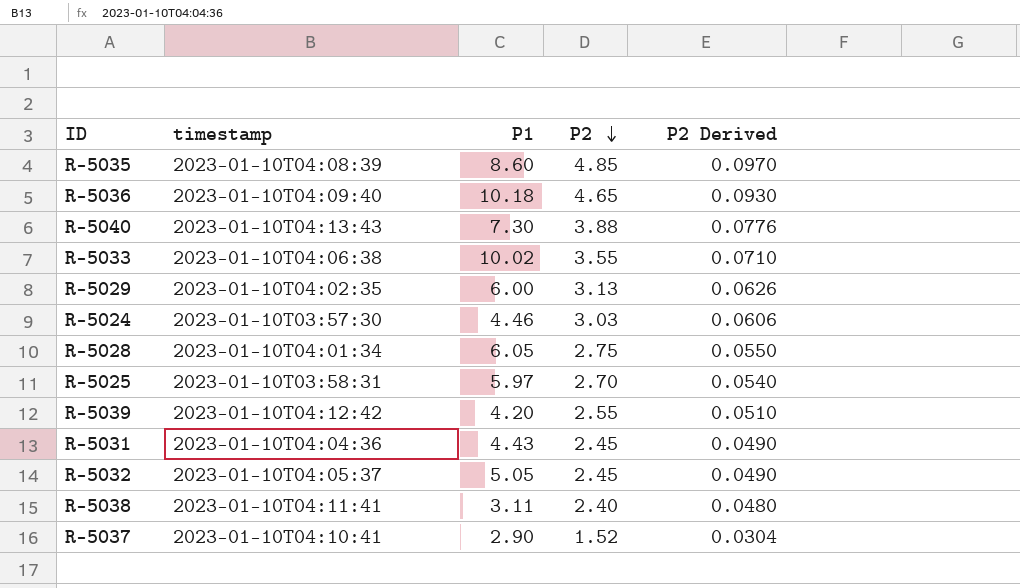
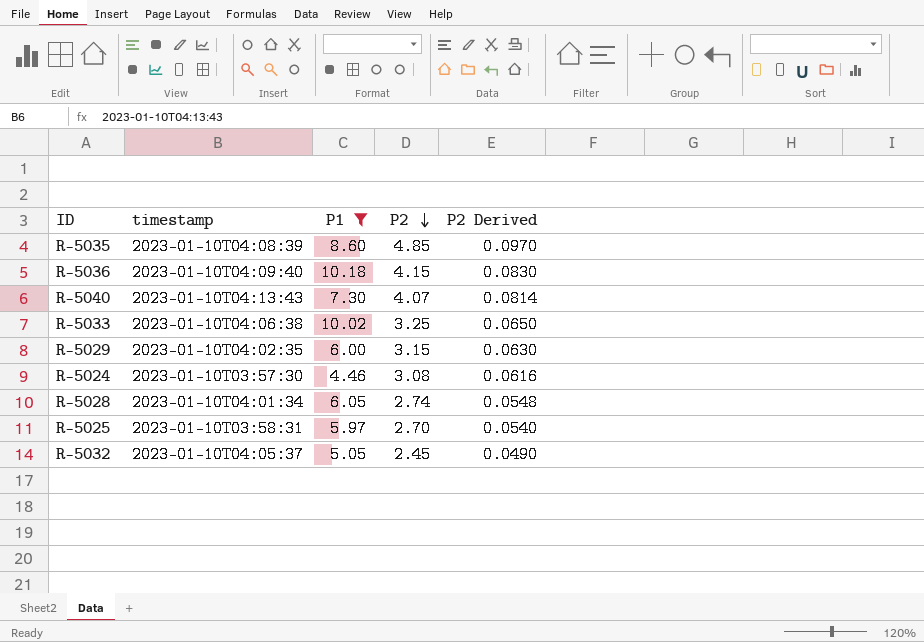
filter: none -> P1 >= 4.46
R-5036 | P2: 4.65 -> 4.15
R-5036 | P2 Derived: 0.0930 -> 0.0830
R-5040 | P2: 3.88 -> 4.07
R-5040 | P2 Derived: 0.0776 -> 0.0814
R-5033 | P2: 3.55 -> 3.25
R-5033 | P2 Derived: 0.0710 -> 0.0650
R-5029 | P2: 3.13 -> 3.15
R-5029 | P2 Derived: 0.0626 -> 0.0630
R-5024 | P2: 3.03 -> 3.08
R-5024 | P2 Derived: 0.0606 -> 0.0616
R-5028 | P2: 2.75 -> 2.74
R-5028 | P2 Derived: 0.0550 -> 0.0548

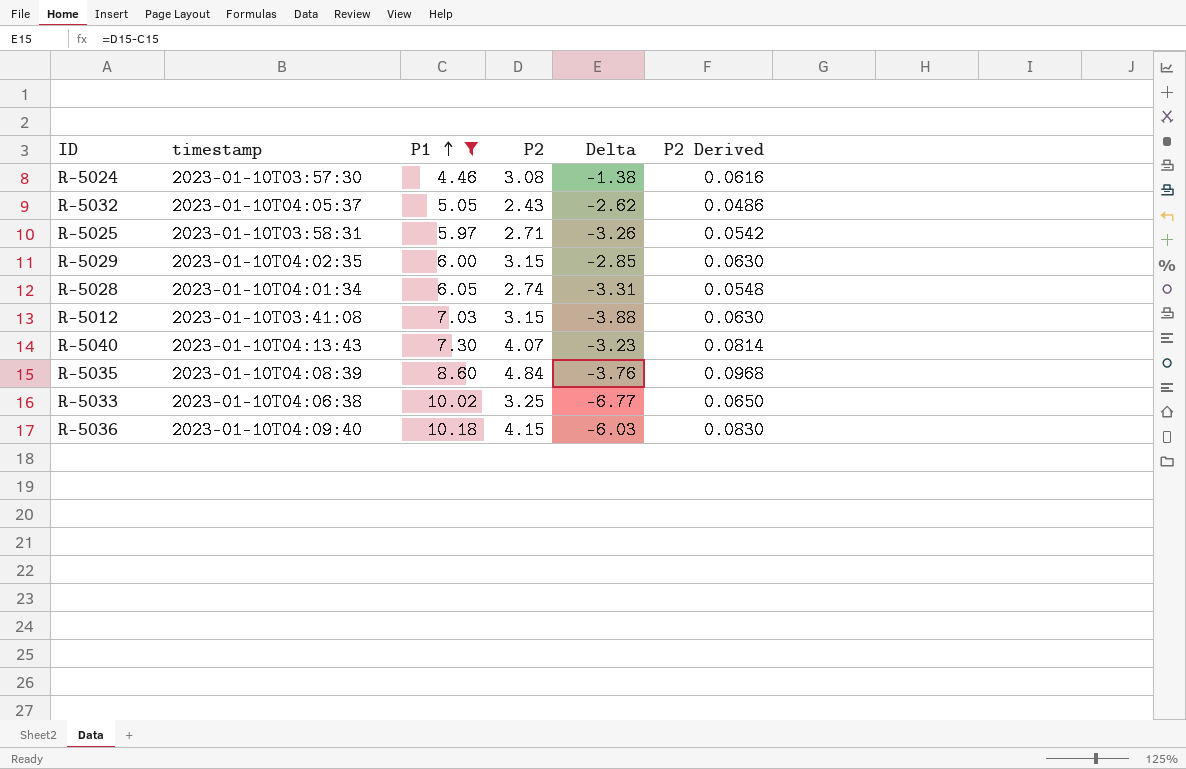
row order: P2 descending -> P1 ascending
column Delta | formula: none -> [P2] - [P1]
R-5032 | P2: 2.45 -> 2.43
R-5032 | P2 Derived: 0.0490 -> 0.0486
R-5025 | P2: 2.70 -> 2.71
R-5025 | P2 Derived: 0.0540 -> 0.0542
row R-5012: none -> 2023-01-10T03:41:08 | 7.03 | 3.15 | -3.88 | 0.0630
R-5035 | P2: 4.85 -> 4.84
R-5035 | P2 Derived: 0.0970 -> 0.0968

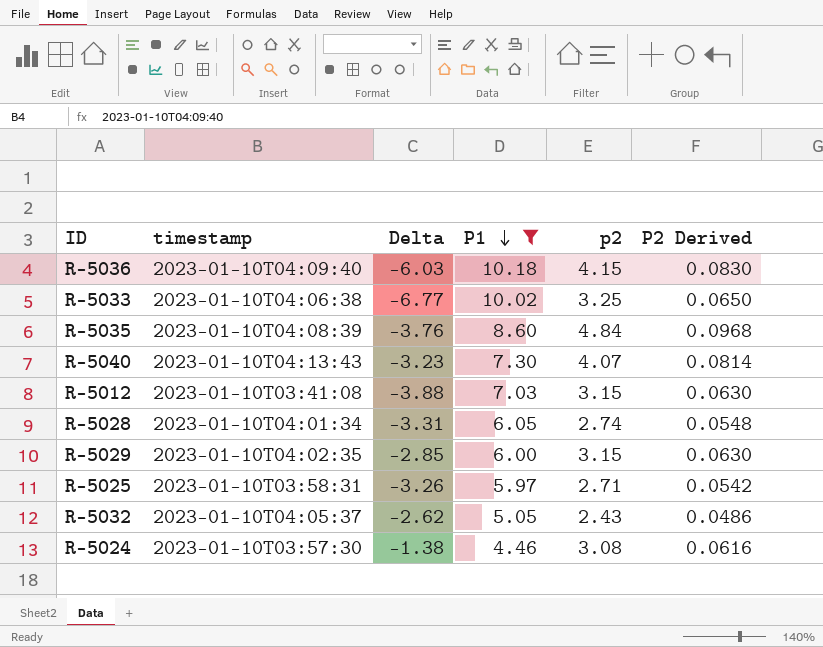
row order: P1 ascending -> P1 descending
column Delta | position: 5 -> 3
column name: P2 -> p2

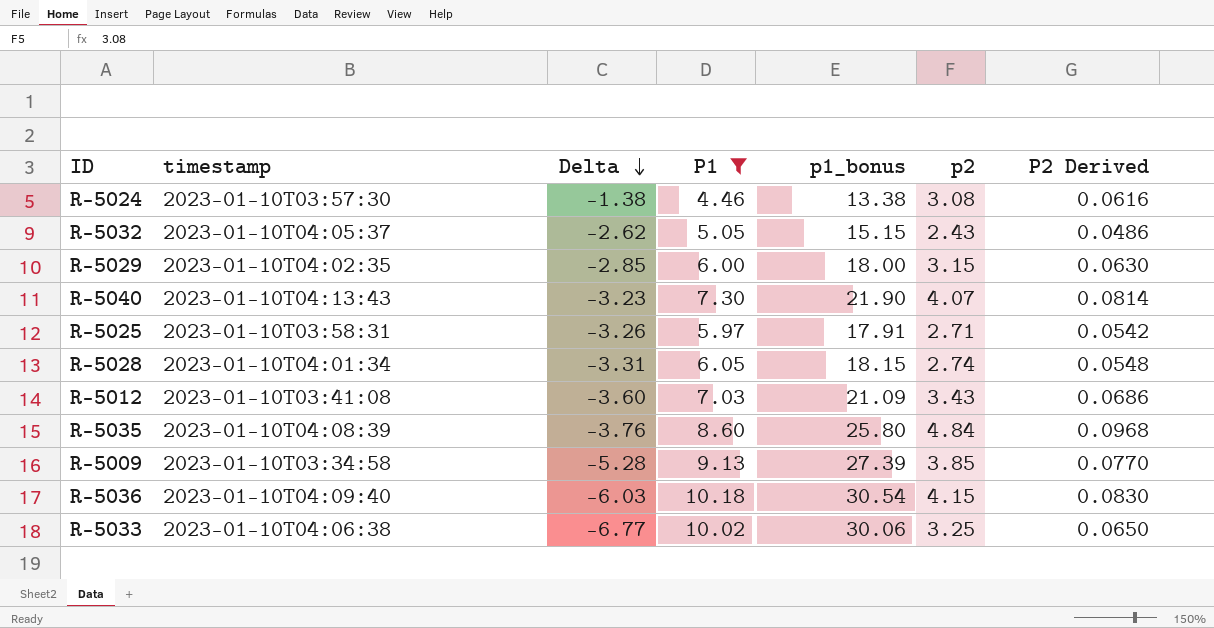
row order: P1 descending -> Delta descending
column p1_bonus | formula: none -> [P1] * 3
R-5012 | Delta: -3.88 -> -3.60
R-5012 | p2: 3.15 -> 3.43
R-5012 | P2 Derived: 0.0630 -> 0.0686
row R-5009: none -> 2023-01-10T03:34:58 | -5.28 | 9.13 | 27.39 | 3.85 | 0.0770

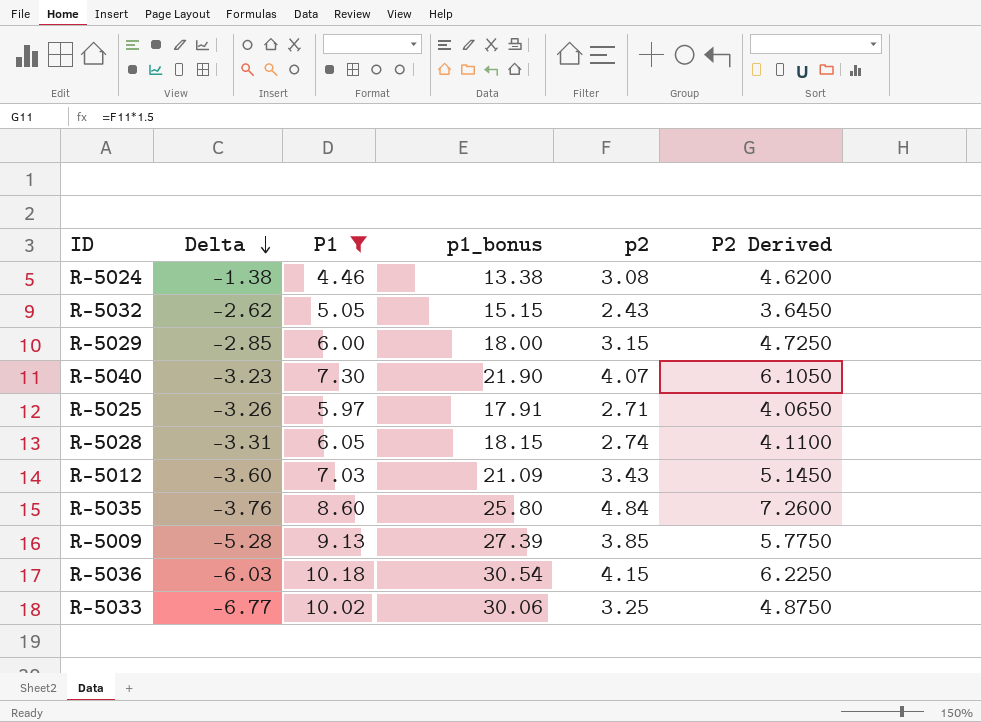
column timestamp | position: 2 -> none
column P2 Derived | formula: [p2] * 0.02 -> [p2] * 1.5

